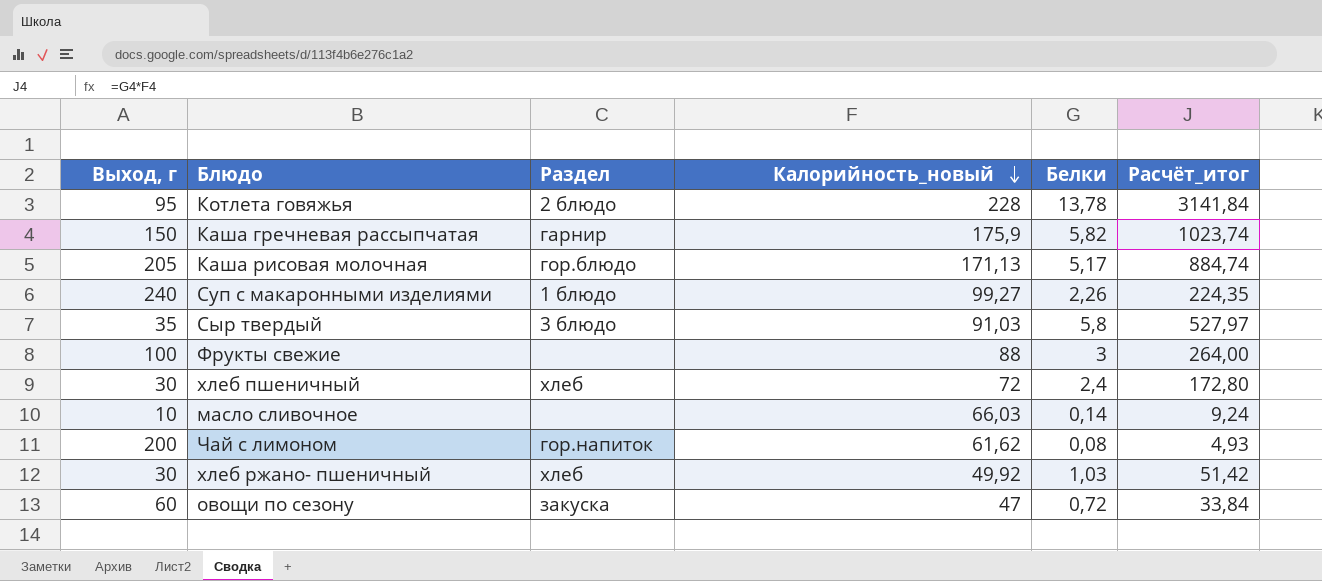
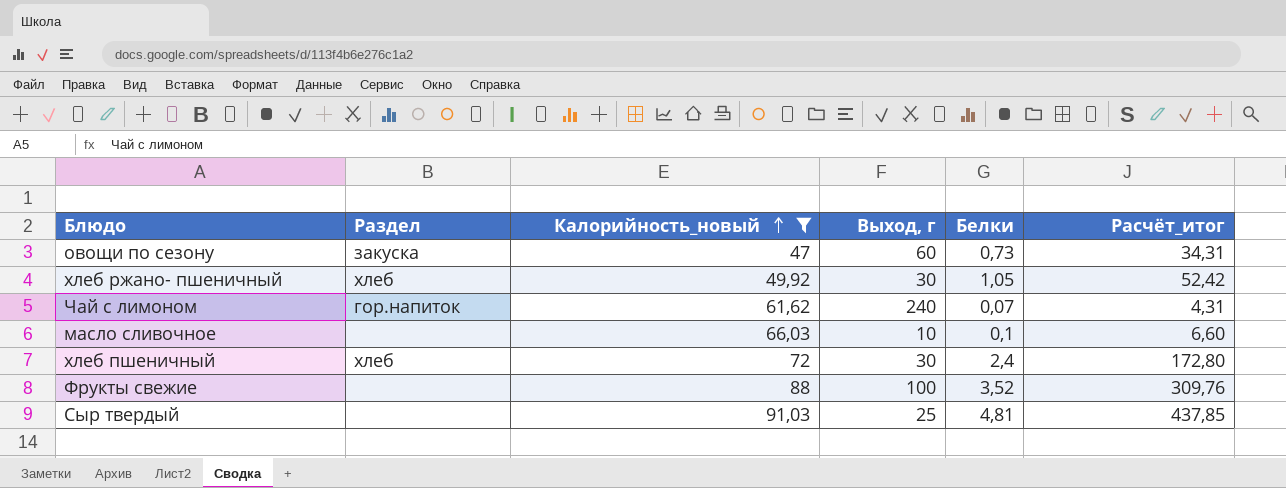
filter: none -> Калорийность_новый <= 91,03
row order: Калорийность_новый descending -> Калорийность_новый ascending
column Выход, г | position: 1 -> 4
овощи по сезону | Белки: 0,72 -> 0,73
овощи по сезону | Расчёт_итог: 33,84 -> 34,31
хлеб ржано- пшеничный | Белки: 1,03 -> 1,05
хлеб ржано- пшеничный | Расчёт_итог: 51,42 -> 52,42
Чай с лимоном | Выход, г: 200 -> 240
Чай с лимоном | Белки: 0,08 -> 0,07
Чай с лимоном | Расчёт_итог: 4,93 -> 4,31
масло сливочное | Белки: 0,14 -> 0,1
масло сливочное | Расчёт_итог: 9,24 -> 6,60
Фрукты свежие | Белки: 3 -> 3,52
Фрукты свежие | Расчёт_итог: 264,00 -> 309,76
Сыр твердый | Раздел: 3 блюдо -> none
Сыр твердый | Выход, г: 35 -> 25
Сыр твердый | Белки: 5,8 -> 4,81
Сыр твердый | Расчёт_итог: 527,97 -> 437,85

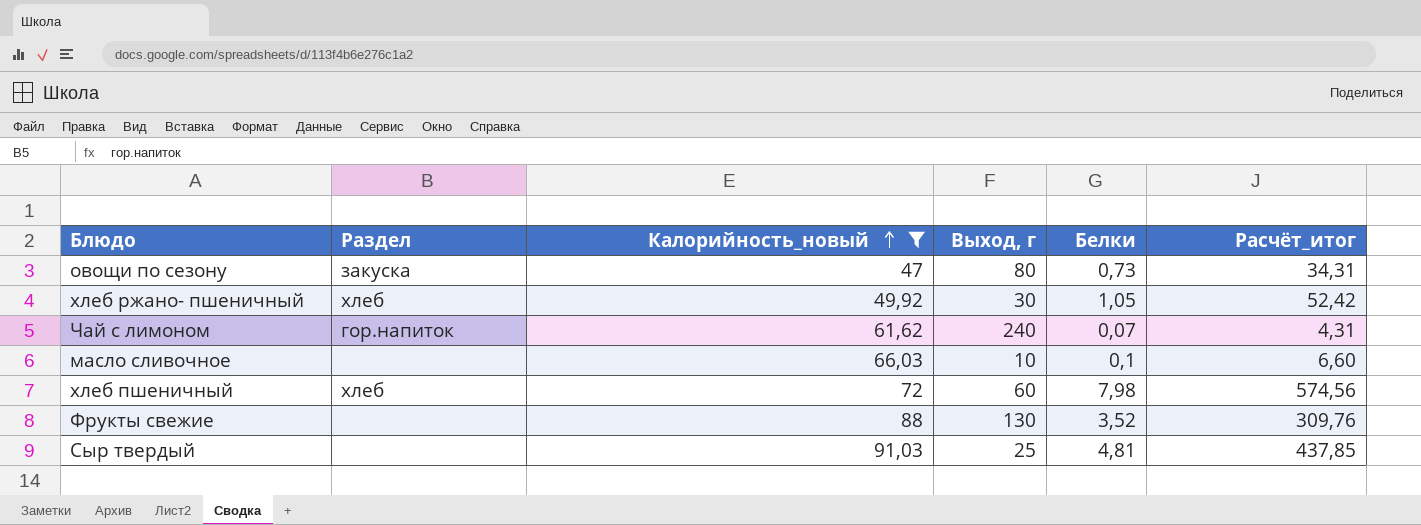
овощи по сезону | Выход, г: 60 -> 80
хлеб пшеничный | Выход, г: 30 -> 60
хлеб пшеничный | Белки: 2,4 -> 7,98
хлеб пшеничный | Расчёт_итог: 172,80 -> 574,56
Фрукты свежие | Выход, г: 100 -> 130

